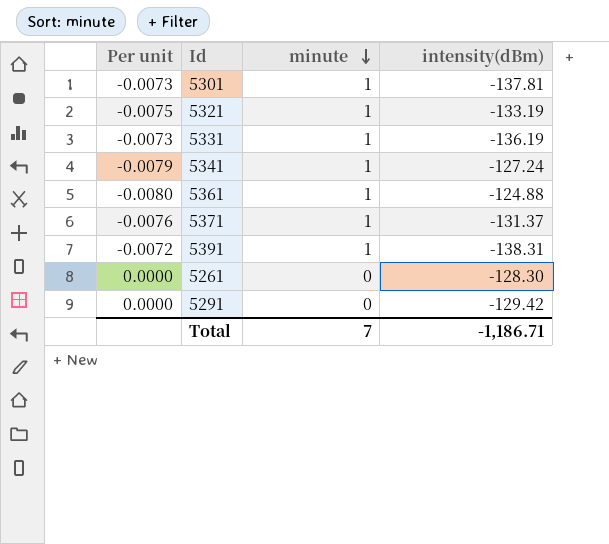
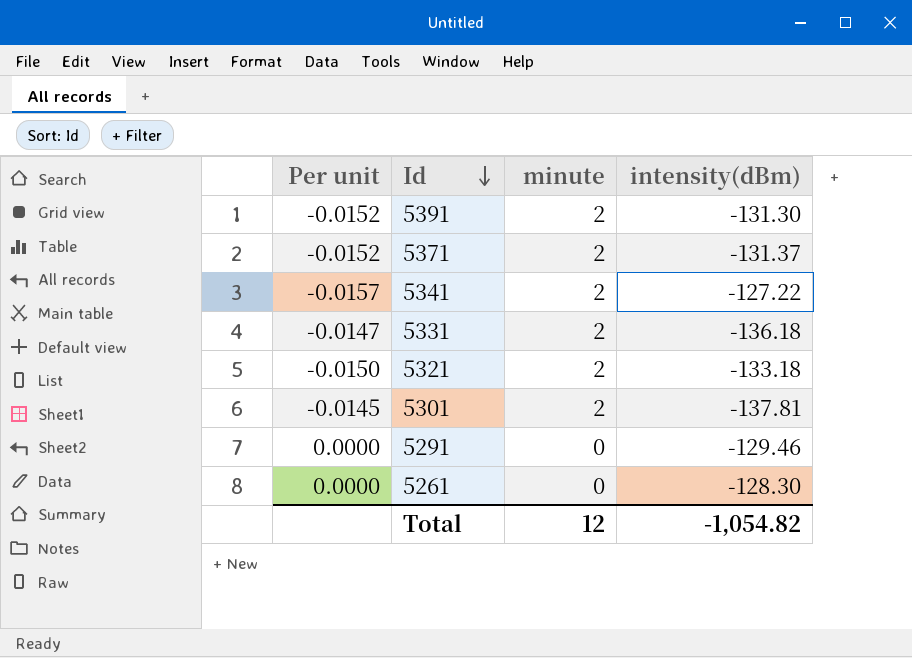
row order: minute descending -> Id descending
row 5361: -0.0080 | 1 | -124.88 -> none
5391 | Per unit: -0.0072 -> -0.0152
5391 | minute: 1 -> 2
5391 | intensity(dBm): -138.31 -> -131.30
5371 | Per unit: -0.0076 -> -0.0152
5371 | minute: 1 -> 2
5341 | Per unit: -0.0079 -> -0.0157
5341 | minute: 1 -> 2
5341 | intensity(dBm): -127.24 -> -127.22
5331 | Per unit: -0.0073 -> -0.0147
5331 | minute: 1 -> 2
5331 | intensity(dBm): -136.19 -> -136.18
5321 | Per unit: -0.0075 -> -0.0150
5321 | minute: 1 -> 2
5321 | intensity(dBm): -133.19 -> -133.18
5301 | Per unit: -0.0073 -> -0.0145
5301 | minute: 1 -> 2
5291 | intensity(dBm): -129.42 -> -129.46
Total | minute: 7 -> 12
Total | intensity(dBm): -1,186.71 -> -1,054.82

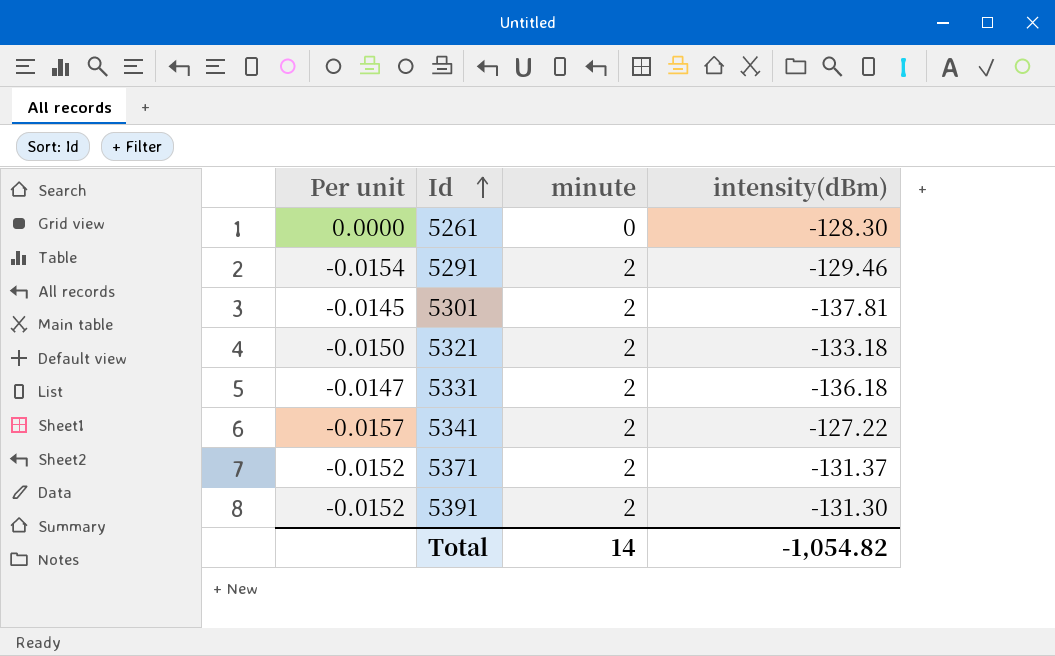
row order: Id descending -> Id ascending
5291 | Per unit: 0.0000 -> -0.0154
5291 | minute: 0 -> 2
Total | minute: 12 -> 14

